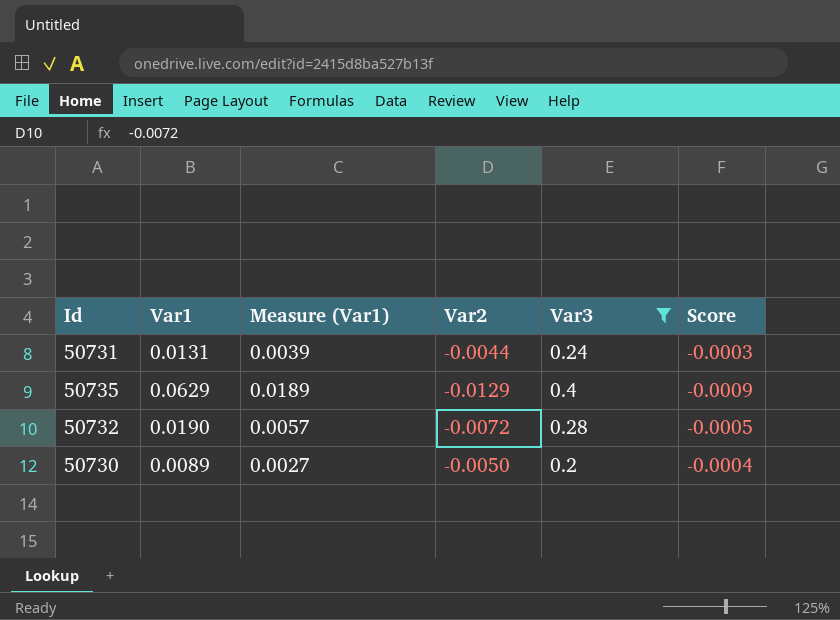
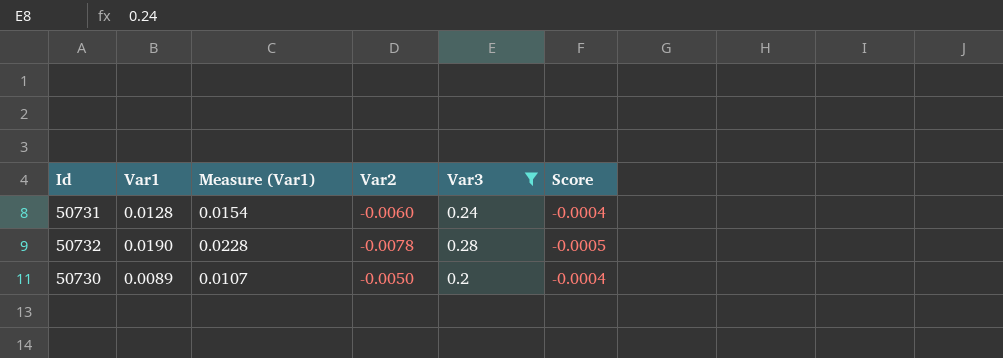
column Measure (Var1) | formula: [Var1] * 0.3 -> [Var1] * 1.2
row 50735: 0.0629 | 0.0189 | -0.0129 | 0.4 | -0.0009 -> none
50731 | Var1: 0.0131 -> 0.0128
50731 | Var2: -0.0044 -> -0.0060
50731 | Score: -0.0003 -> -0.0004
50732 | Var2: -0.0072 -> -0.0078

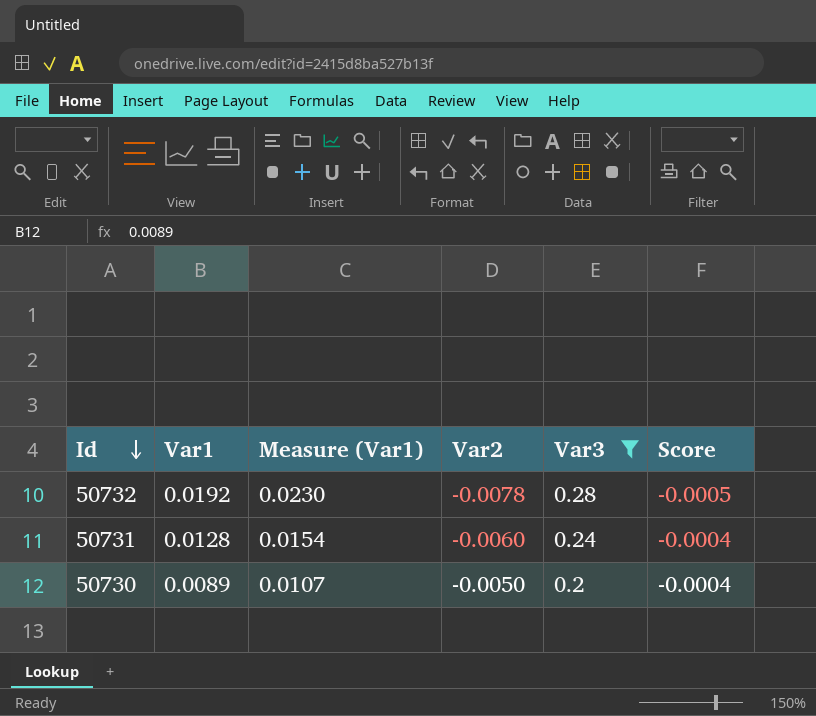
row order: none -> Id descending
50732 | Var1: 0.0190 -> 0.0192
50732 | Measure (Var1): 0.0228 -> 0.0230

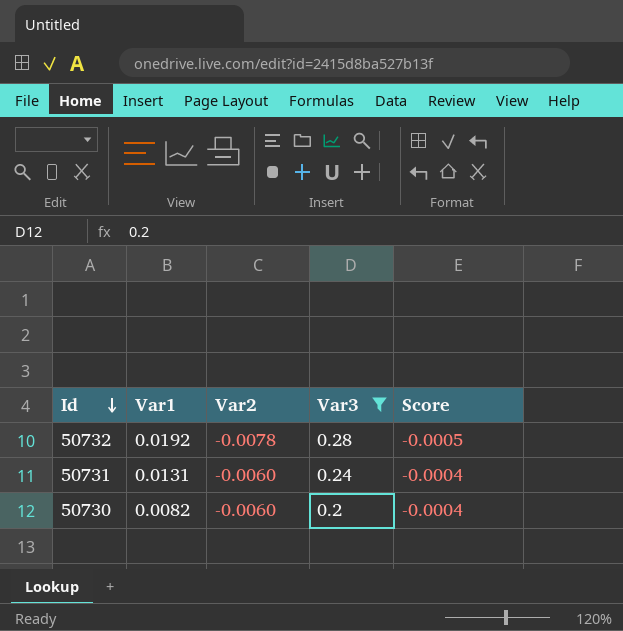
column Measure (Var1) | formula: [Var1] * 1.2 -> none
50731 | Var1: 0.0128 -> 0.0131
50730 | Var1: 0.0089 -> 0.0082
50730 | Var2: -0.0050 -> -0.0060

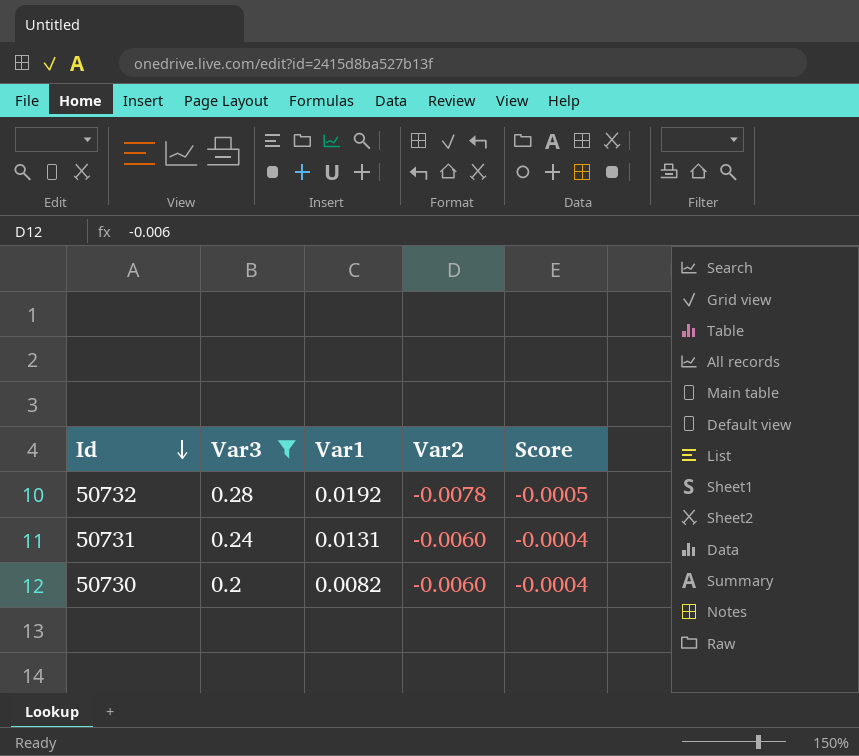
column Var3 | position: 4 -> 2

